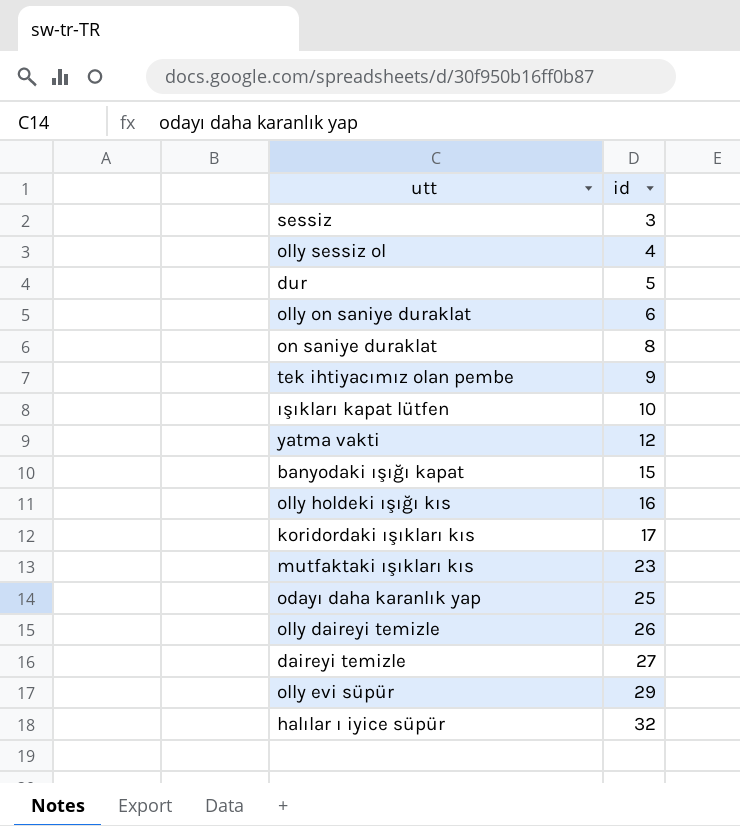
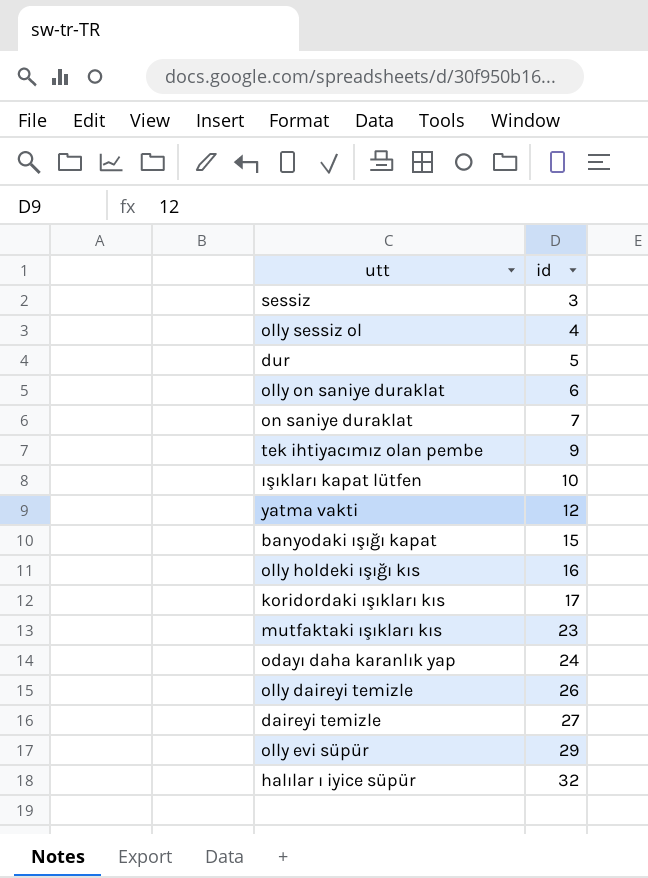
on saniye duraklat | id: 8 -> 7
odayı daha karanlık yap | id: 25 -> 24

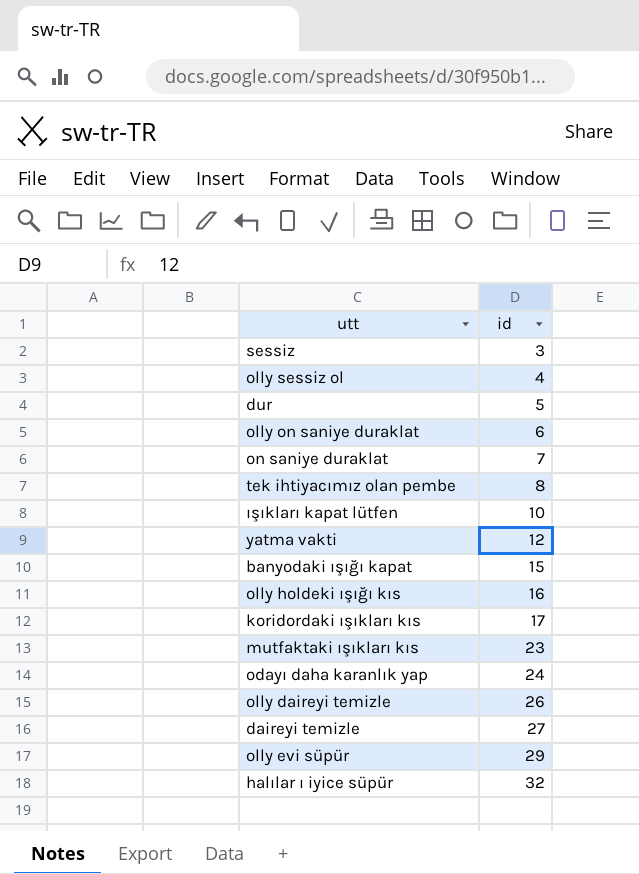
tek ihtiyacımız olan pembe | id: 9 -> 8

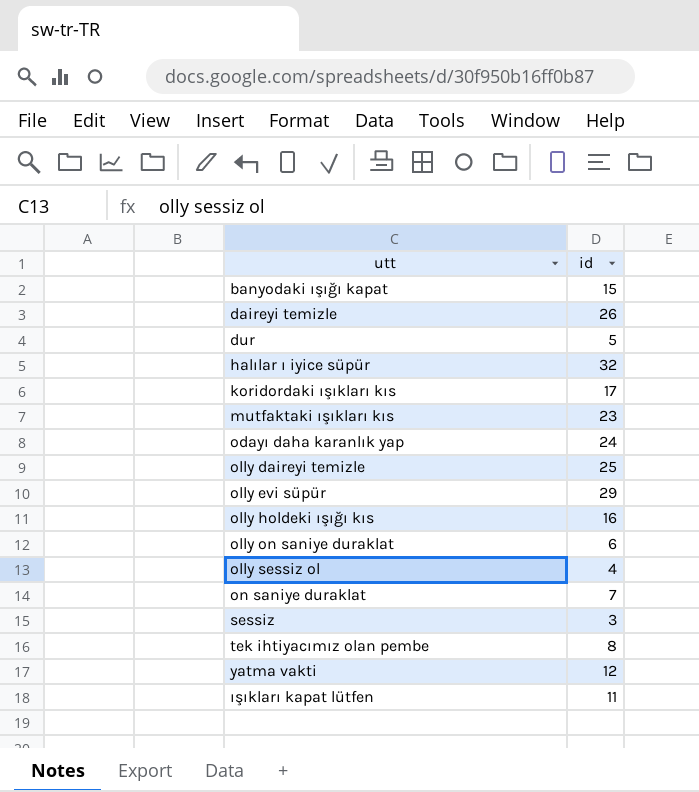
row order: id ascending -> utt ascending
daireyi temizle | id: 27 -> 26
olly daireyi temizle | id: 26 -> 25
ışıkları kapat lütfen | id: 10 -> 11

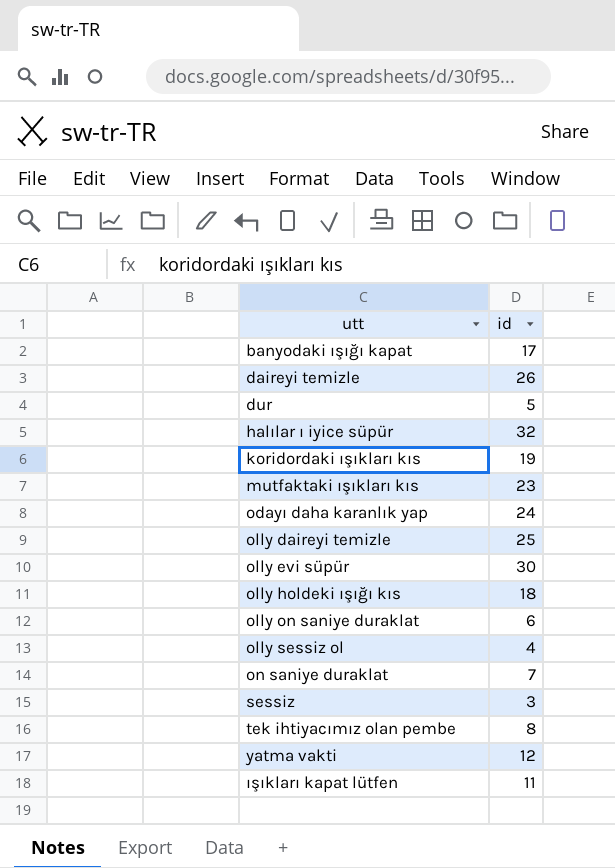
banyodaki ışığı kapat | id: 15 -> 17
koridordaki ışıkları kıs | id: 17 -> 19
olly evi süpür | id: 29 -> 30
olly holdeki ışığı kıs | id: 16 -> 18

